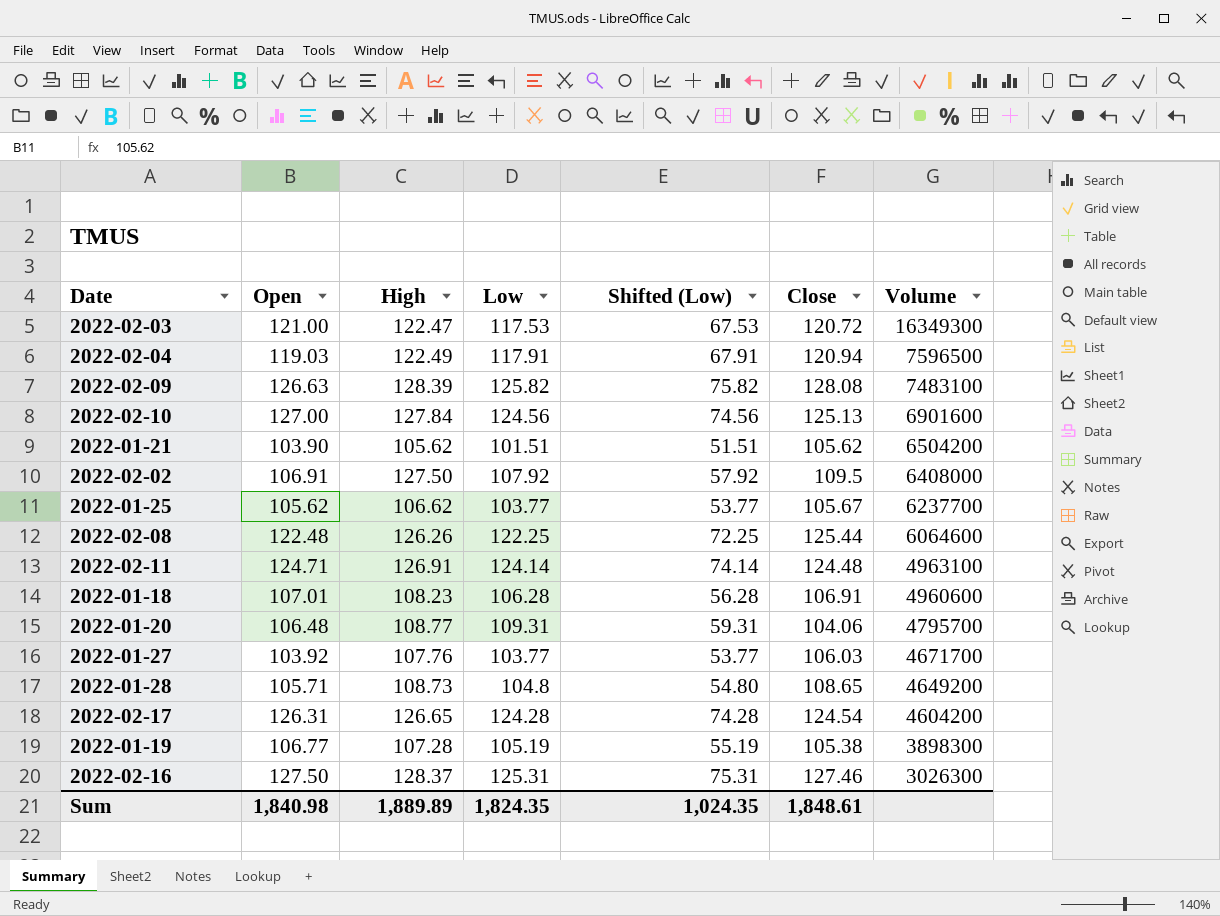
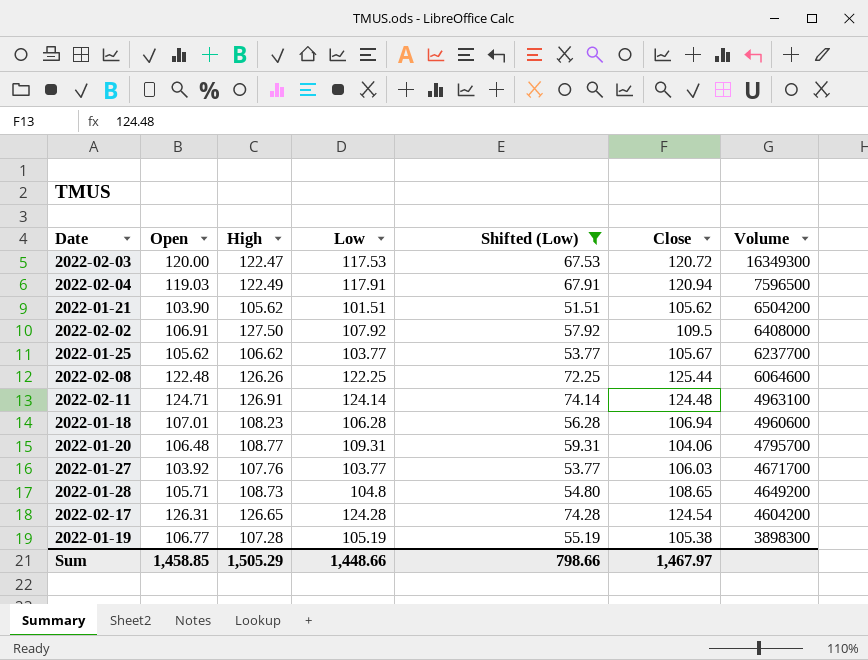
filter: none -> Shifted (Low) <= 74.28
2022-02-03 | Open: 121.00 -> 120.00
2022-01-18 | Close: 106.91 -> 106.94
Sum | Open: 1,840.98 -> 1,458.85
Sum | High: 1,889.89 -> 1,505.29
Sum | Low: 1,824.35 -> 1,448.66
Sum | Shifted (Low): 1,024.35 -> 798.66
Sum | Close: 1,848.61 -> 1,467.97

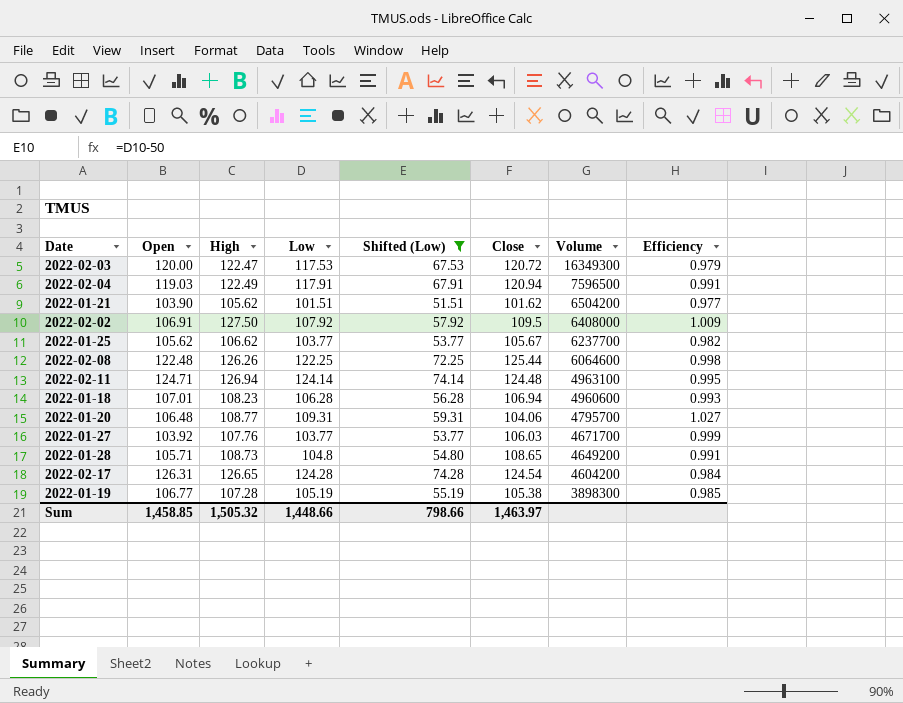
column Efficiency | formula: none -> [Low] / [Open]
2022-01-21 | Close: 105.62 -> 101.62
2022-02-11 | High: 126.91 -> 126.94
Sum | High: 1,505.29 -> 1,505.32
Sum | Close: 1,467.97 -> 1,463.97

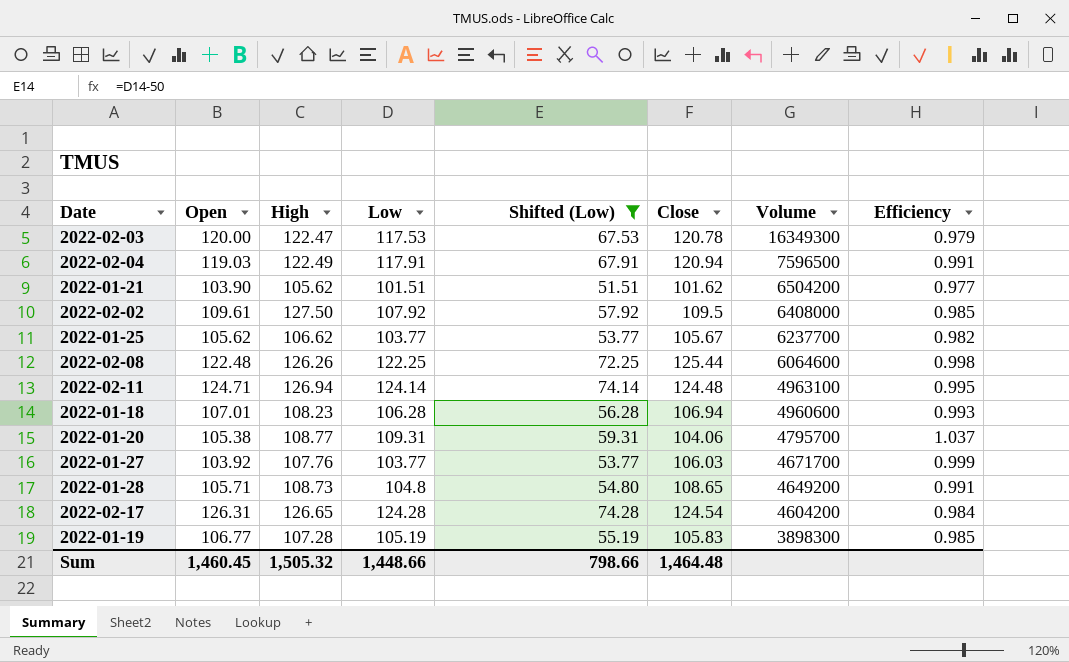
2022-02-03 | Close: 120.72 -> 120.78
2022-02-02 | Open: 106.91 -> 109.61
2022-02-02 | Efficiency: 1.009 -> 0.985
2022-01-20 | Open: 106.48 -> 105.38
2022-01-20 | Efficiency: 1.027 -> 1.037
2022-01-19 | Close: 105.38 -> 105.83
Sum | Open: 1,458.85 -> 1,460.45
Sum | Close: 1,463.97 -> 1,464.48

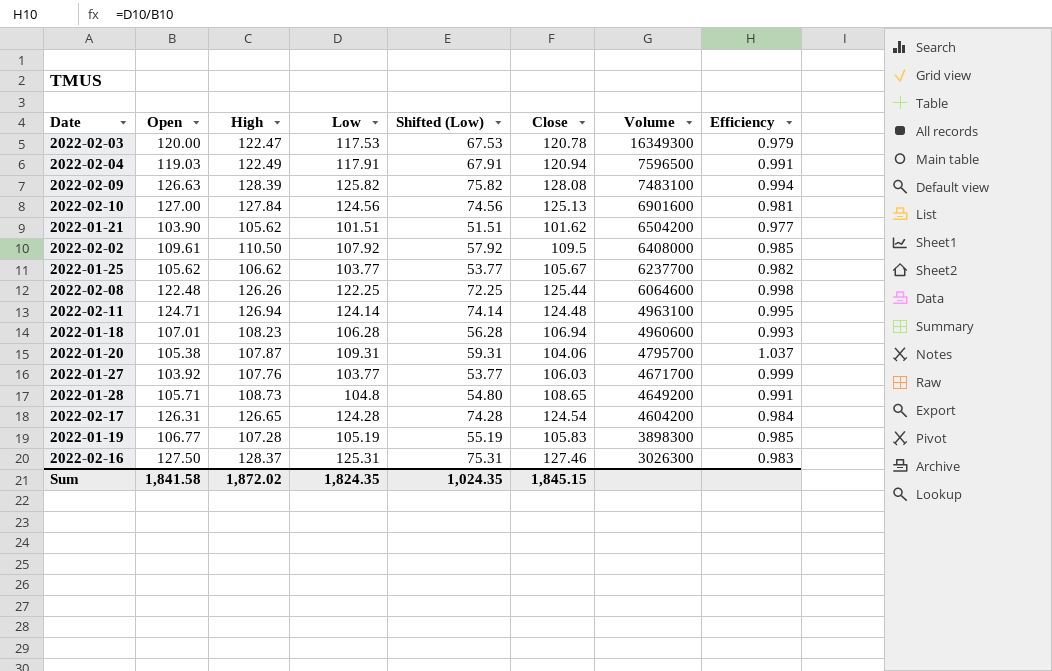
filter: Shifted (Low) <= 74.28 -> none
2022-02-02 | High: 127.50 -> 110.50
2022-01-20 | High: 108.77 -> 107.87
Sum | Open: 1,460.45 -> 1,841.58
Sum | High: 1,505.32 -> 1,872.02
Sum | Low: 1,448.66 -> 1,824.35
Sum | Shifted (Low): 798.66 -> 1,024.35
Sum | Close: 1,464.48 -> 1,845.15

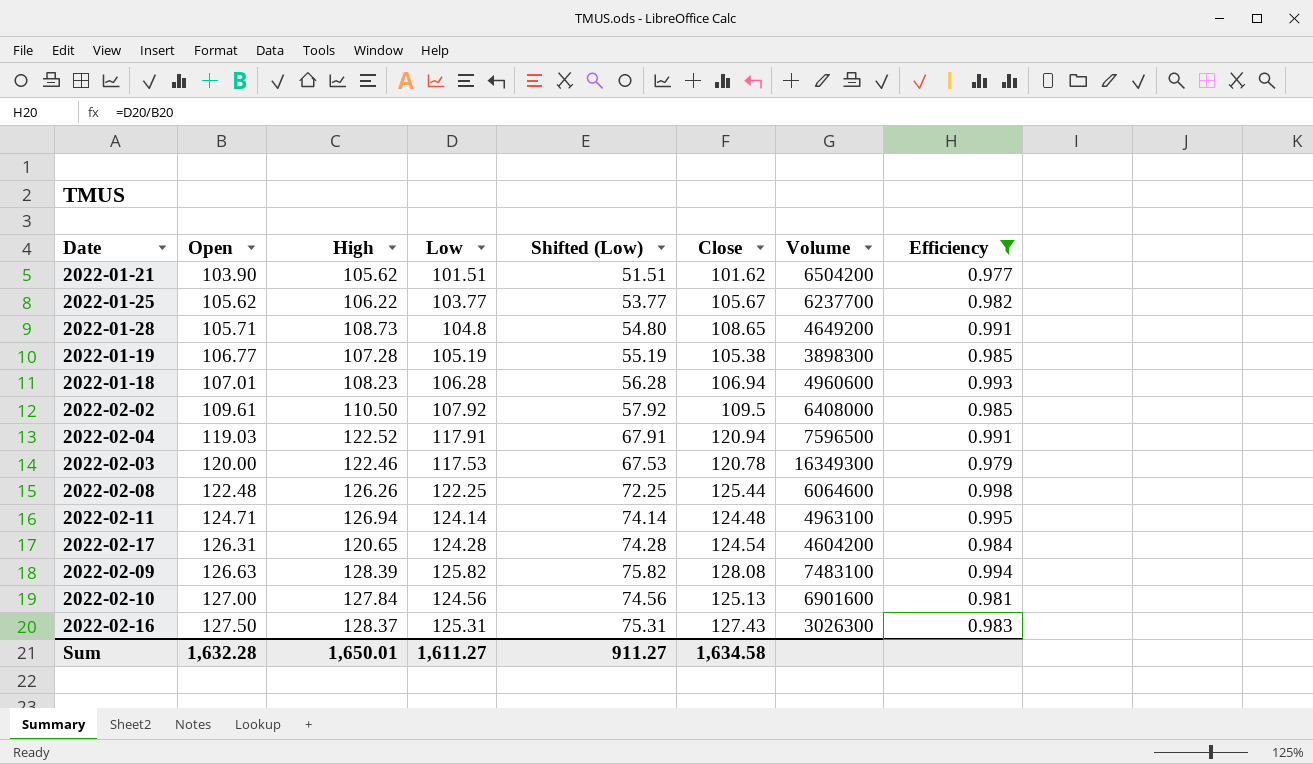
filter: none -> Efficiency <= 0.998
row order: Volume descending -> Open ascending
2022-01-25 | High: 106.62 -> 106.22
2022-01-19 | Close: 105.83 -> 105.38
2022-02-04 | High: 122.49 -> 122.52
2022-02-03 | High: 122.47 -> 122.46
2022-02-17 | High: 126.65 -> 120.65
2022-02-16 | Close: 127.46 -> 127.43
Sum | Open: 1,841.58 -> 1,632.28
Sum | High: 1,872.02 -> 1,650.01
Sum | Low: 1,824.35 -> 1,611.27
Sum | Shifted (Low): 1,024.35 -> 911.27
Sum | Close: 1,845.15 -> 1,634.58

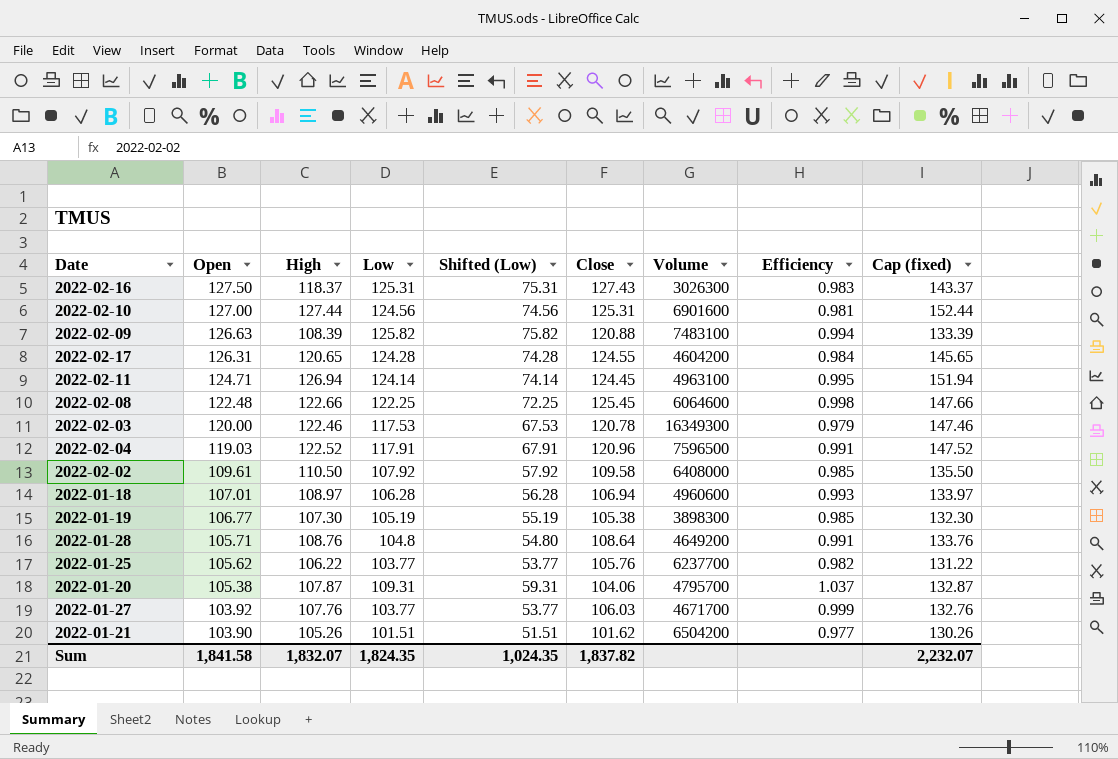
filter: Efficiency <= 0.998 -> none
row order: Open ascending -> Open descending
column Cap (fixed) | formula: none -> [High] + 25
2022-02-16 | High: 128.37 -> 118.37
2022-02-10 | High: 127.84 -> 127.44
2022-02-10 | Close: 125.13 -> 125.31
2022-02-09 | High: 128.39 -> 108.39
2022-02-09 | Close: 128.08 -> 120.88
2022-02-17 | Close: 124.54 -> 124.55
2022-02-11 | Close: 124.48 -> 124.45
2022-02-08 | High: 126.26 -> 122.66
2022-02-08 | Close: 125.44 -> 125.45
2022-02-04 | Close: 120.94 -> 120.96
2022-02-02 | Close: 109.5 -> 109.58
2022-01-18 | High: 108.23 -> 108.97
2022-01-19 | High: 107.28 -> 107.30
2022-01-28 | High: 108.73 -> 108.76
2022-01-28 | Close: 108.65 -> 108.64
2022-01-25 | Close: 105.67 -> 105.76
2022-01-21 | High: 105.62 -> 105.26
Sum | Open: 1,632.28 -> 1,841.58
Sum | High: 1,650.01 -> 1,832.07
Sum | Low: 1,611.27 -> 1,824.35
Sum | Shifted (Low): 911.27 -> 1,024.35
Sum | Close: 1,634.58 -> 1,837.82

